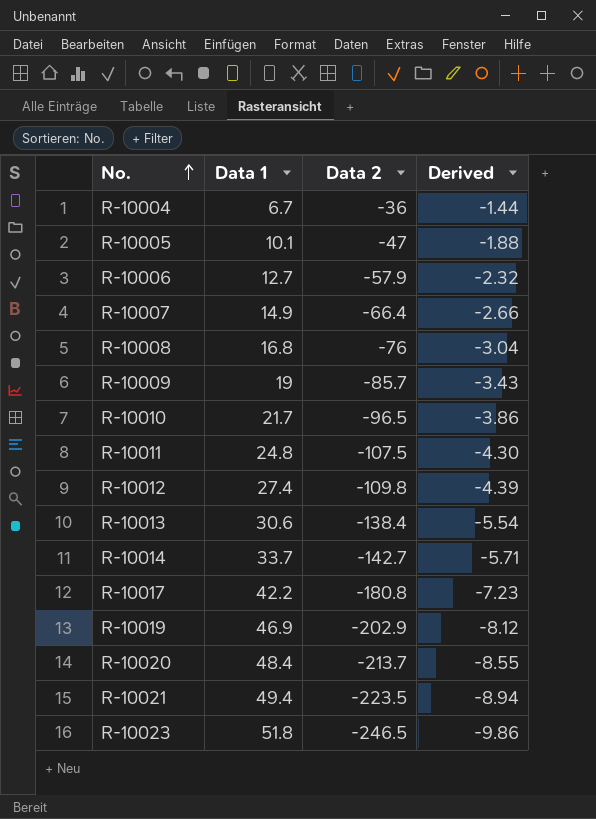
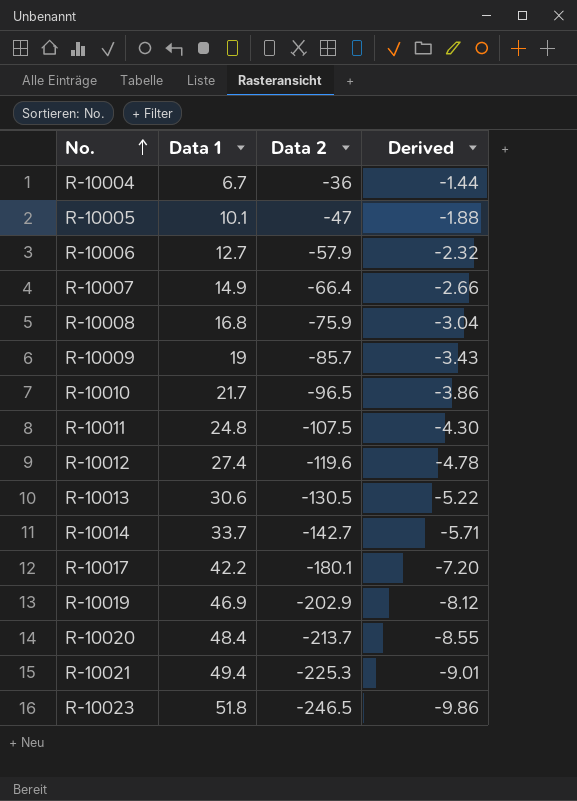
R-10008 | Data 2: -76 -> -75.9
R-10012 | Data 2: -109.8 -> -119.6
R-10012 | Derived: -4.39 -> -4.78
R-10013 | Data 2: -138.4 -> -130.5
R-10013 | Derived: -5.54 -> -5.22
R-10017 | Data 2: -180.8 -> -180.1
R-10017 | Derived: -7.23 -> -7.20
R-10021 | Data 2: -223.5 -> -225.3
R-10021 | Derived: -8.94 -> -9.01

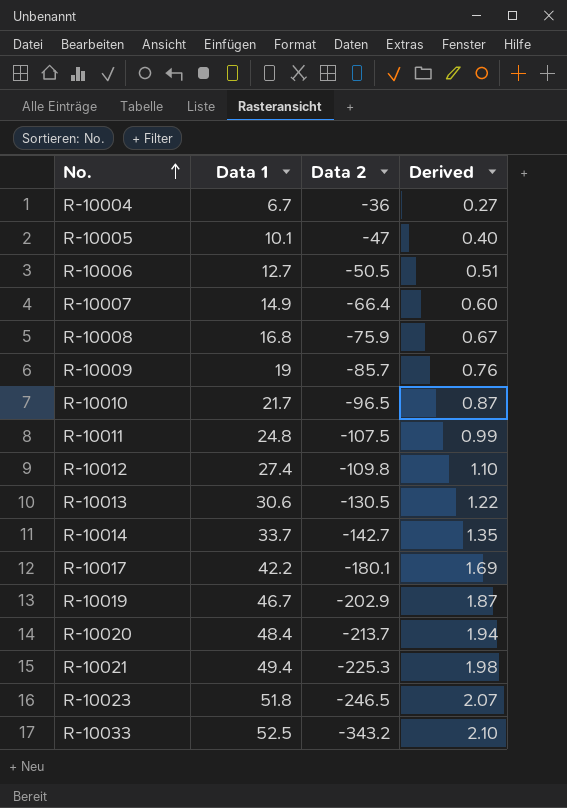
column Derived | formula: [Data 2] * 0.04 -> [Data 1] * 0.04
R-10006 | Data 2: -57.9 -> -50.5
R-10012 | Data 2: -119.6 -> -109.8
R-10019 | Data 1: 46.9 -> 46.7
row R-10033: none -> 52.5 | -343.2 | 2.10

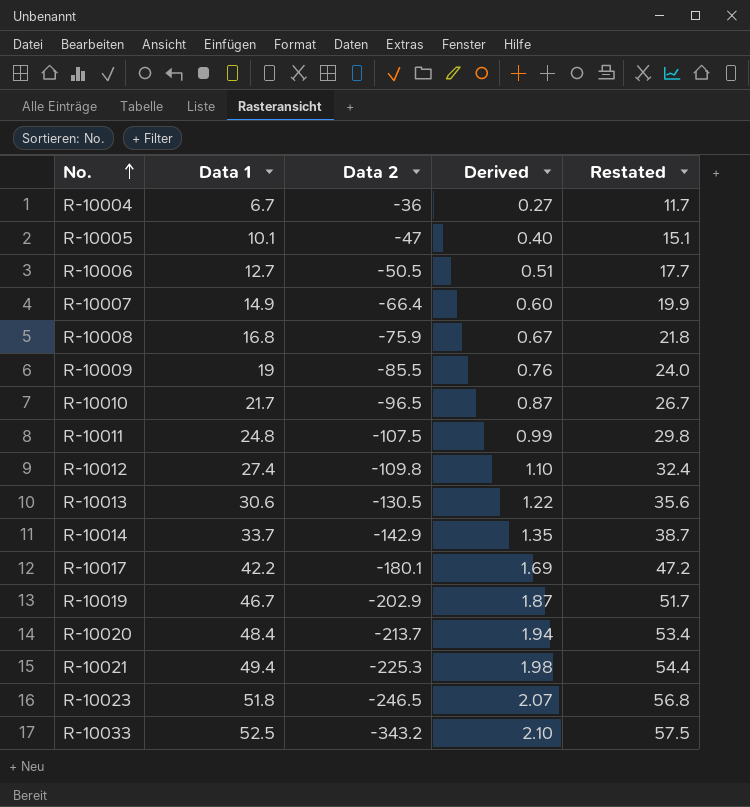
column Restated | formula: none -> [Data 1] + 5
R-10009 | Data 2: -85.7 -> -85.5
R-10014 | Data 2: -142.7 -> -142.9

